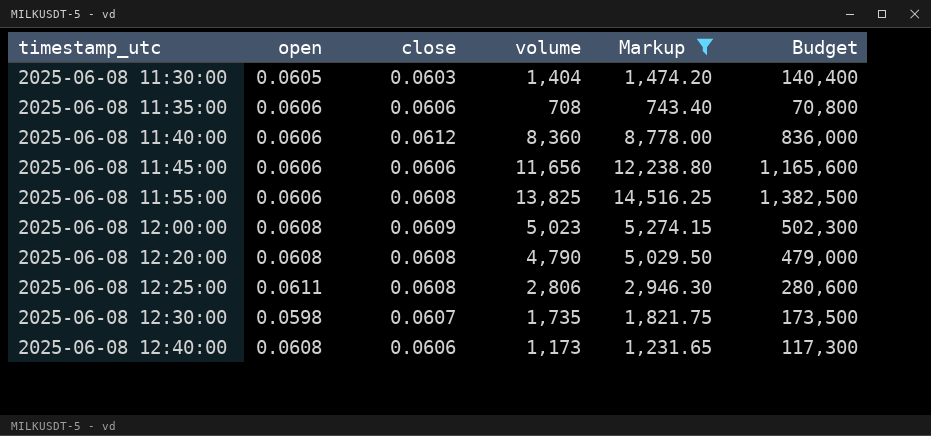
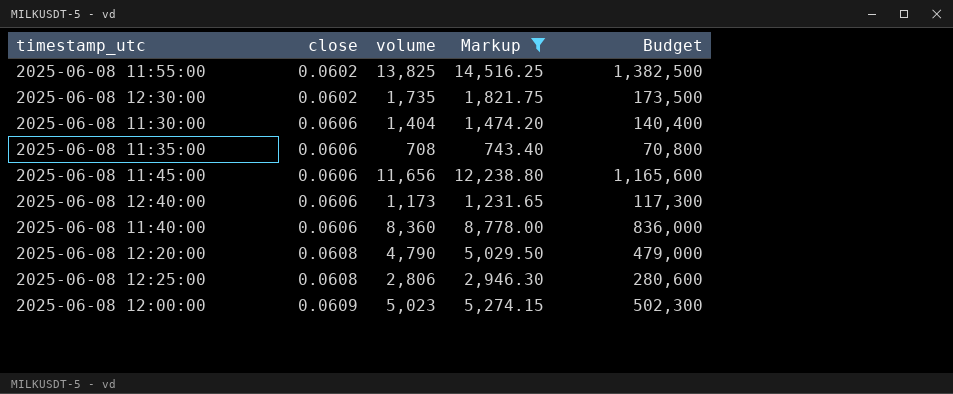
row order: timestamp_utc ascending -> close ascending
column open | position: 2 -> none
2025-06-08 11:55:00 | close: 0.0608 -> 0.0602
2025-06-08 12:30:00 | close: 0.0607 -> 0.0602
2025-06-08 11:30:00 | close: 0.0603 -> 0.0606
2025-06-08 11:40:00 | close: 0.0612 -> 0.0606

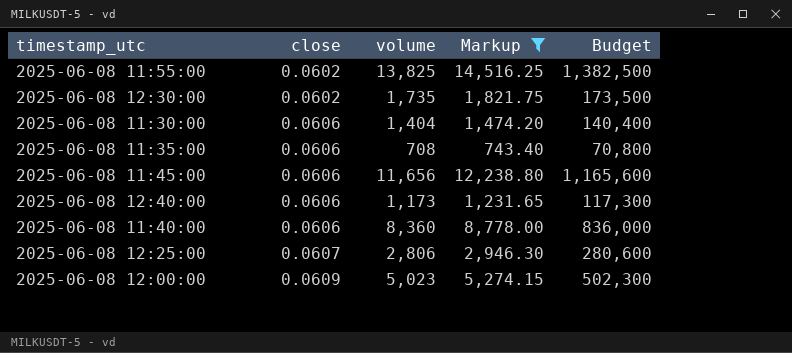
row 2025-06-08 12:20:00: 0.0608 | 4,790 | 5,029.50 | 479,000 -> none
2025-06-08 12:25:00 | close: 0.0608 -> 0.0607

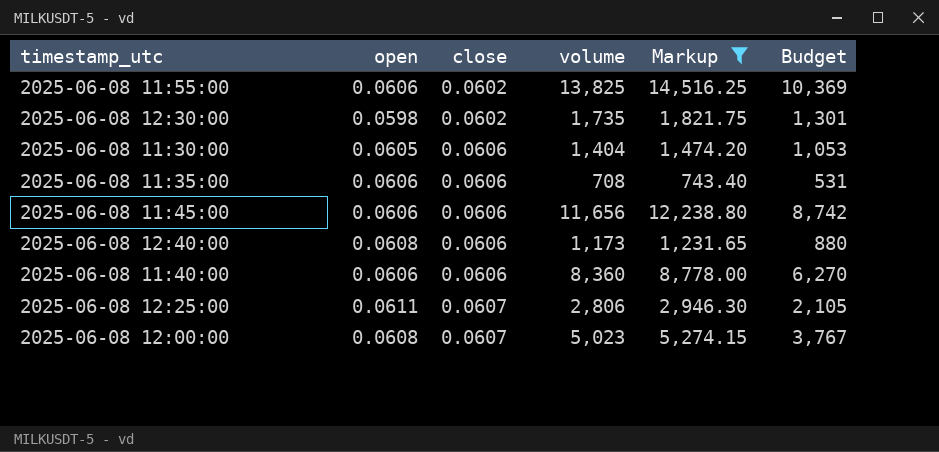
column open | position: none -> 2
column Budget | formula: [volume] * 100 -> [volume] * 0.75
2025-06-08 12:00:00 | close: 0.0609 -> 0.0607

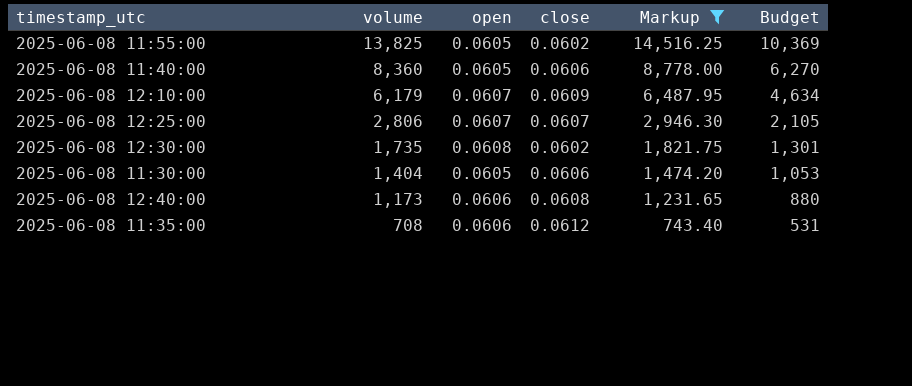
row order: close ascending -> volume descending
column volume | position: 4 -> 2
row 2025-06-08 11:45:00: 0.0606 | 0.0606 | 11,656 | 12,238.80 | 8,742 -> none
row 2025-06-08 12:00:00: 0.0608 | 0.0607 | 5,023 | 5,274.15 | 3,767 -> none
2025-06-08 11:55:00 | open: 0.0606 -> 0.0605
2025-06-08 11:40:00 | open: 0.0606 -> 0.0605
row 2025-06-08 12:10:00: none -> 6,179 | 0.0607 | 0.0609 | 6,487.95 | 4,634
2025-06-08 12:25:00 | open: 0.0611 -> 0.0607
2025-06-08 12:30:00 | open: 0.0598 -> 0.0608
2025-06-08 12:40:00 | open: 0.0608 -> 0.0606
2025-06-08 12:40:00 | close: 0.0606 -> 0.0608
2025-06-08 11:35:00 | close: 0.0606 -> 0.0612

